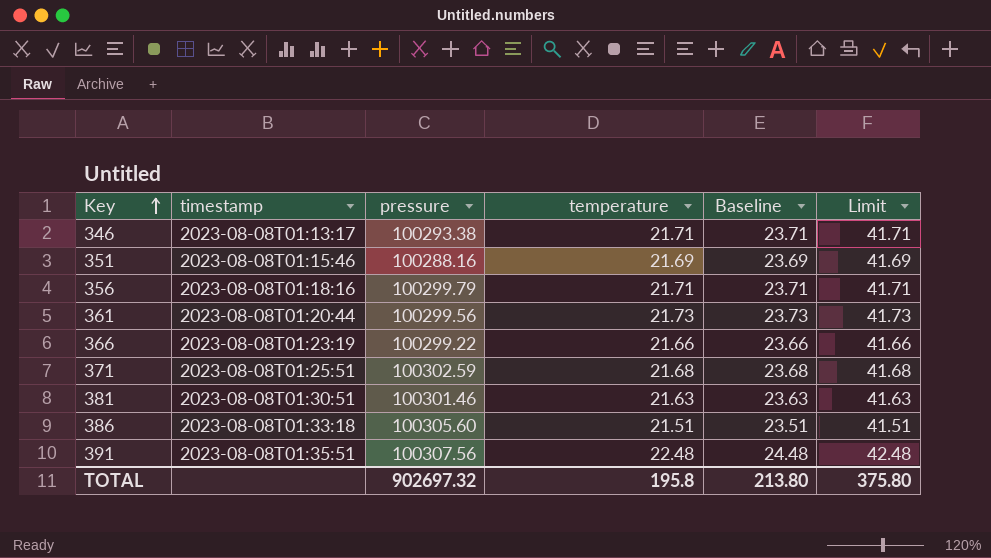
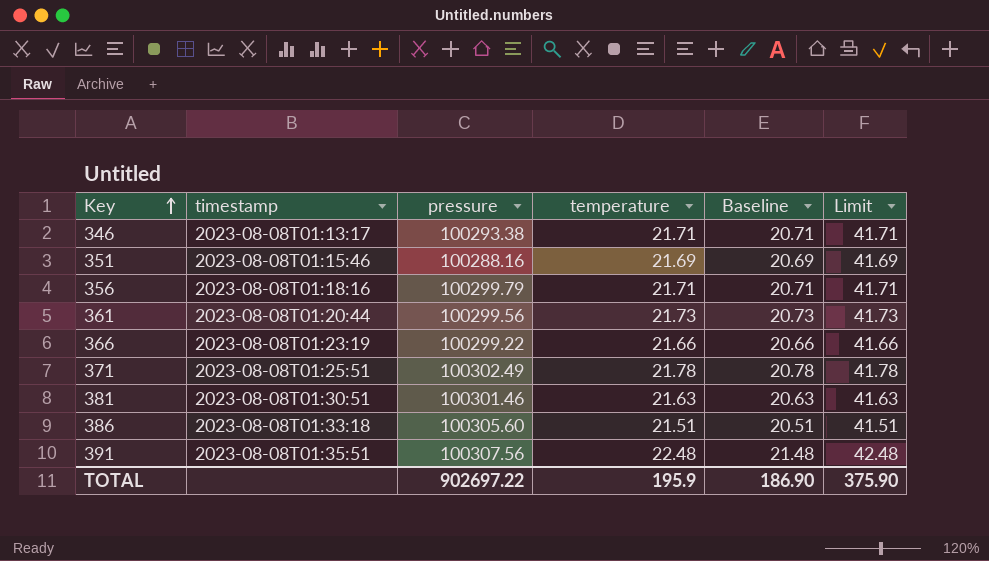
column Baseline | formula: [temperature] + 2 -> [temperature] - 1
371 | pressure: 100302.59 -> 100302.49
371 | temperature: 21.68 -> 21.78
371 | Limit: 41.68 -> 41.78
TOTAL | pressure: 902697.32 -> 902697.22
TOTAL | temperature: 195.8 -> 195.9
TOTAL | Baseline: 213.80 -> 186.90
TOTAL | Limit: 375.80 -> 375.90

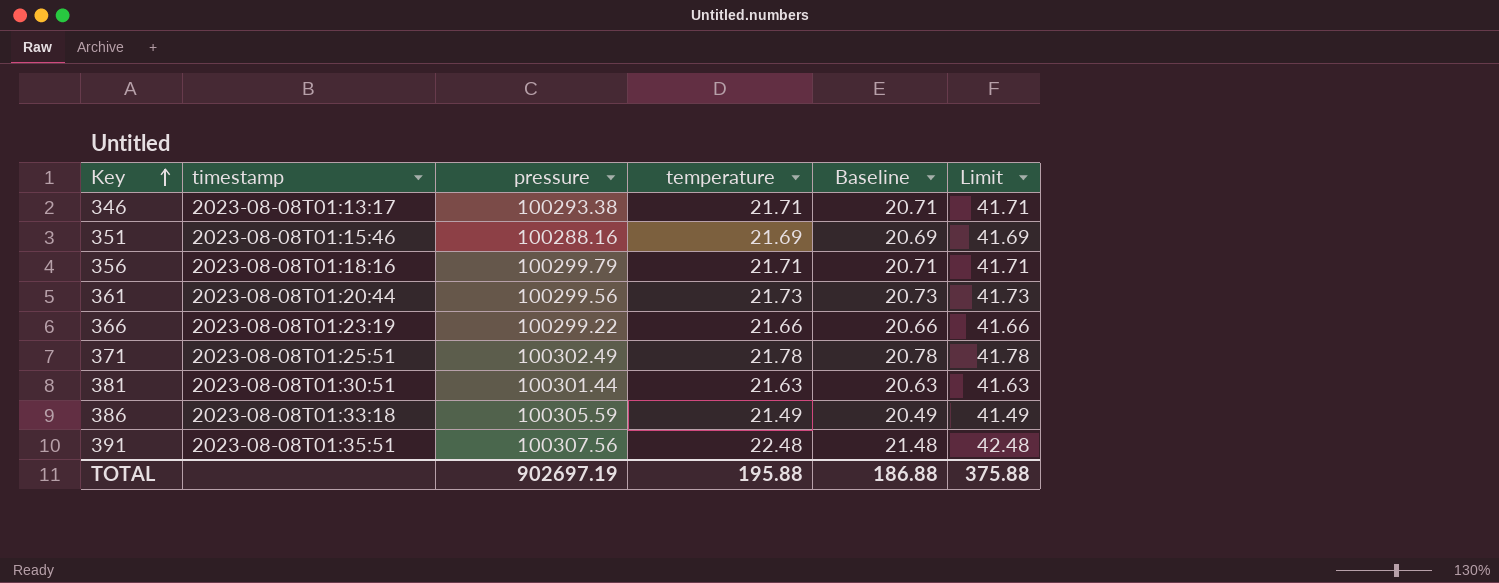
381 | pressure: 100301.46 -> 100301.44
386 | pressure: 100305.60 -> 100305.59
386 | temperature: 21.51 -> 21.49
386 | Baseline: 20.51 -> 20.49
386 | Limit: 41.51 -> 41.49
TOTAL | pressure: 902697.22 -> 902697.19
TOTAL | temperature: 195.9 -> 195.88
TOTAL | Baseline: 186.90 -> 186.88
TOTAL | Limit: 375.90 -> 375.88

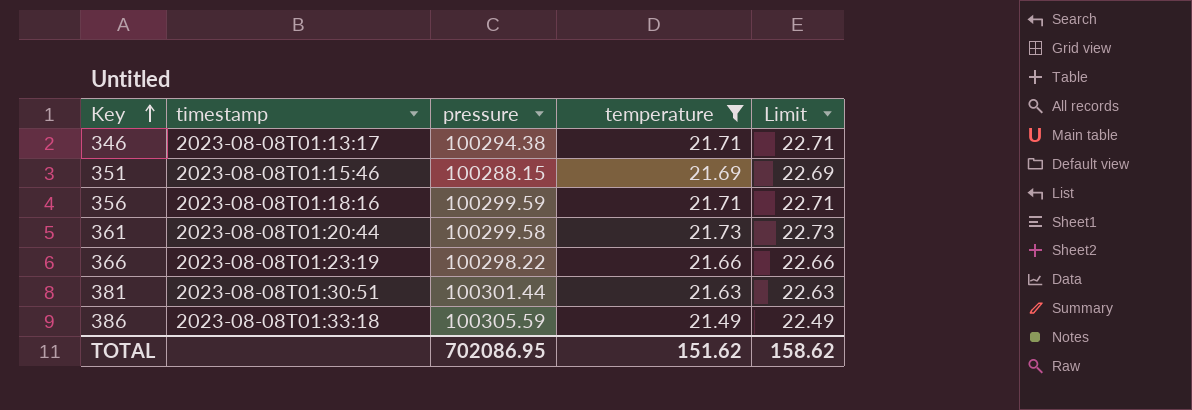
filter: none -> temperature <= 21.73
column Baseline | formula: [temperature] - 1 -> none
column Limit | formula: [temperature] + 20 -> [temperature] + 1
346 | pressure: 100293.38 -> 100294.38
351 | pressure: 100288.16 -> 100288.15
356 | pressure: 100299.79 -> 100299.59
361 | pressure: 100299.56 -> 100299.58
366 | pressure: 100299.22 -> 100298.22
TOTAL | pressure: 902697.19 -> 702086.95
TOTAL | temperature: 195.88 -> 151.62
TOTAL | Limit: 375.88 -> 158.62

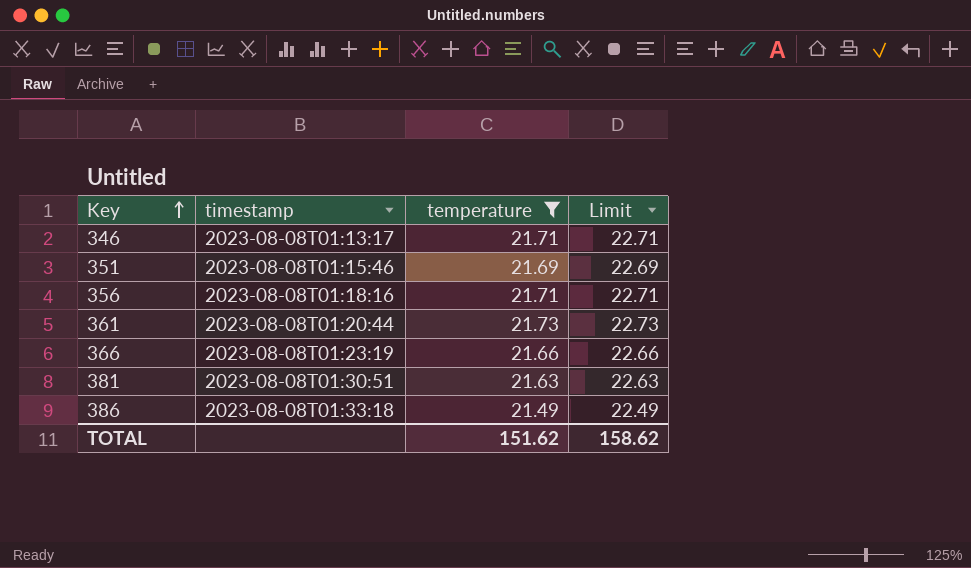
column pressure | position: 3 -> none

